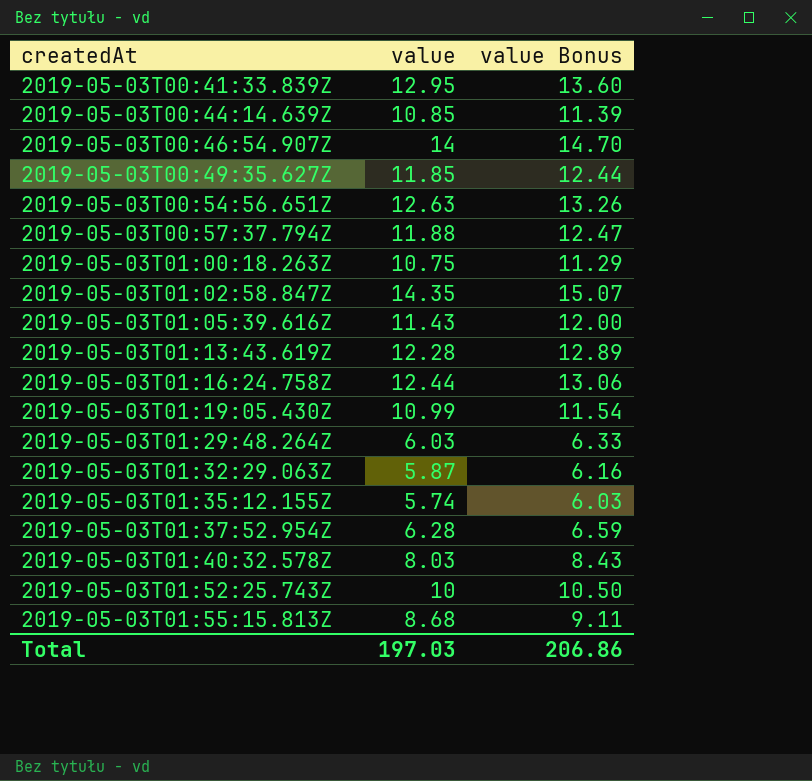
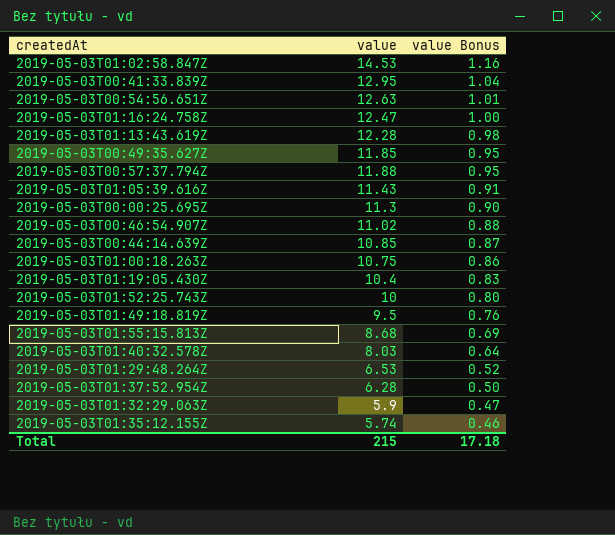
row order: createdAt ascending -> value Bonus descending
column value Bonus | formula: [value] * 1.05 -> [value] * 0.08
2019-05-03T01:02:58.847Z | value: 14.35 -> 14.53
2019-05-03T01:16:24.758Z | value: 12.44 -> 12.47
row 2019-05-03T00:00:25.695Z: none -> 11.3 | 0.90
2019-05-03T00:46:54.907Z | value: 14 -> 11.02
2019-05-03T01:19:05.430Z | value: 10.99 -> 10.4
row 2019-05-03T01:49:18.819Z: none -> 9.5 | 0.76
2019-05-03T01:29:48.264Z | value: 6.03 -> 6.53
2019-05-03T01:32:29.063Z | value: 5.87 -> 5.9
Total | value: 197.03 -> 215
Total | value Bonus: 206.86 -> 17.18

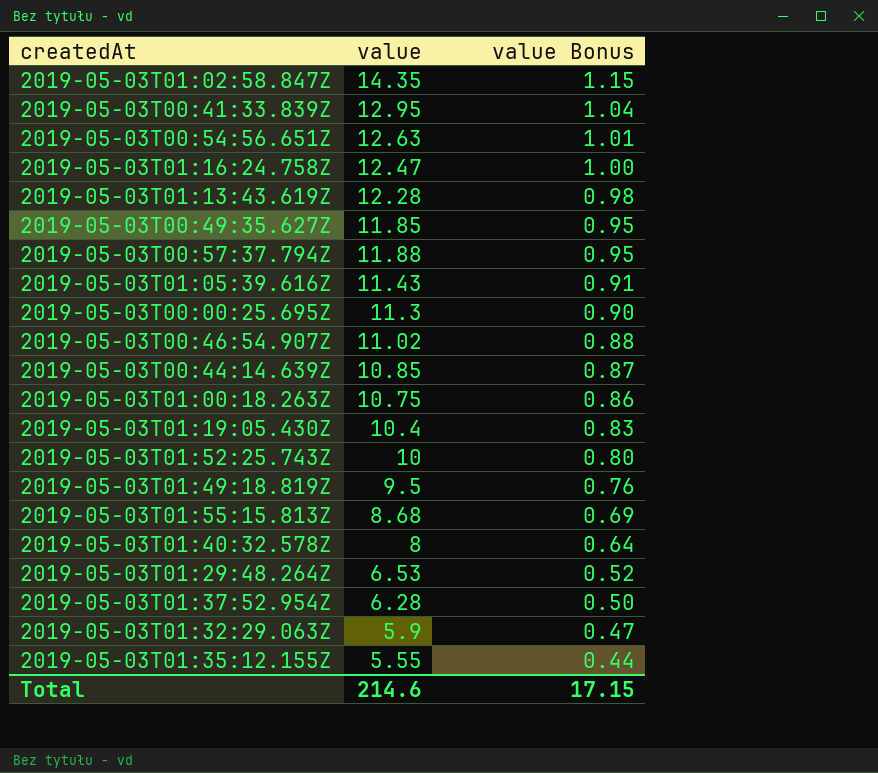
2019-05-03T01:02:58.847Z | value: 14.53 -> 14.35
2019-05-03T01:02:58.847Z | value Bonus: 1.16 -> 1.15
2019-05-03T01:40:32.578Z | value: 8.03 -> 8
2019-05-03T01:35:12.155Z | value: 5.74 -> 5.55
2019-05-03T01:35:12.155Z | value Bonus: 0.46 -> 0.44
Total | value: 215 -> 214.6
Total | value Bonus: 17.18 -> 17.15

